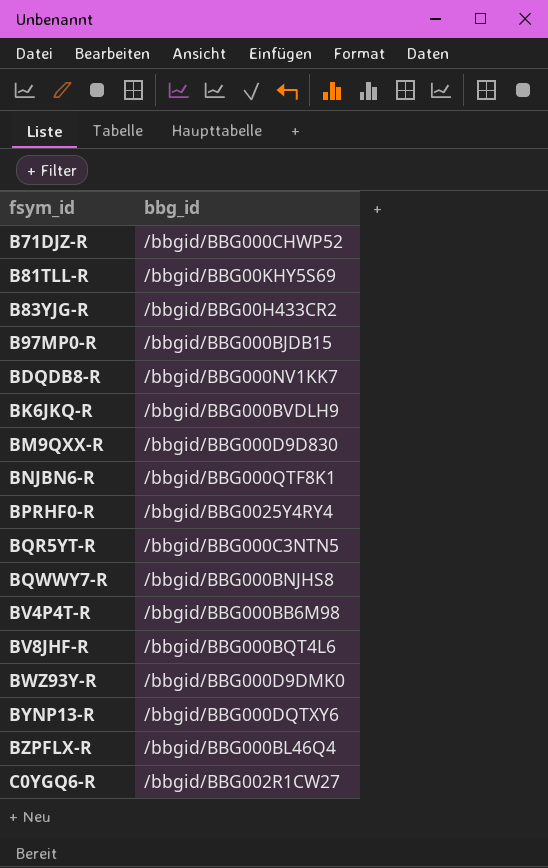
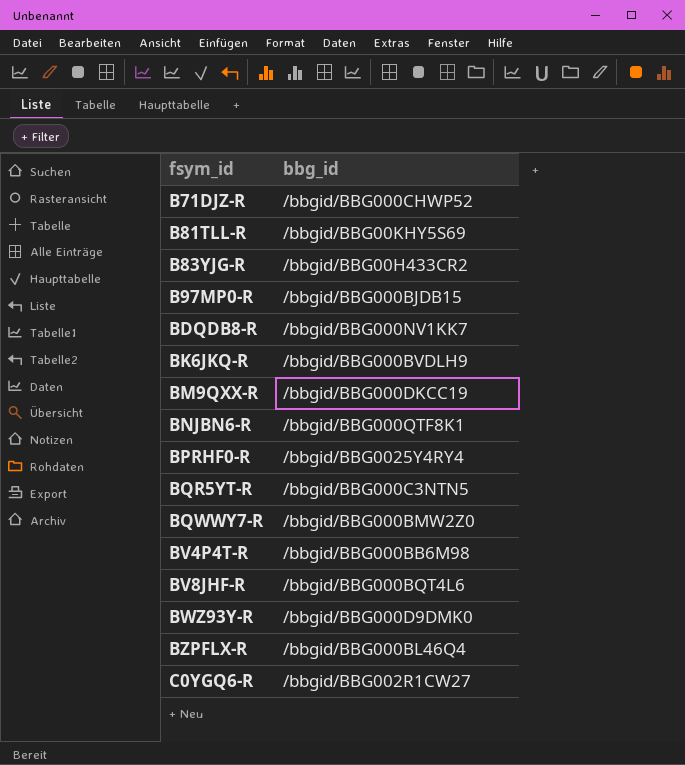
row BYNP13-R: /bbgid/BBG000DQTXY6 -> none
BM9QXX-R | bbg_id: /bbgid/BBG000D9D830 -> /bbgid/BBG000DKCC19
BQWWY7-R | bbg_id: /bbgid/BBG000BNJHS8 -> /bbgid/BBG000BMW2Z0

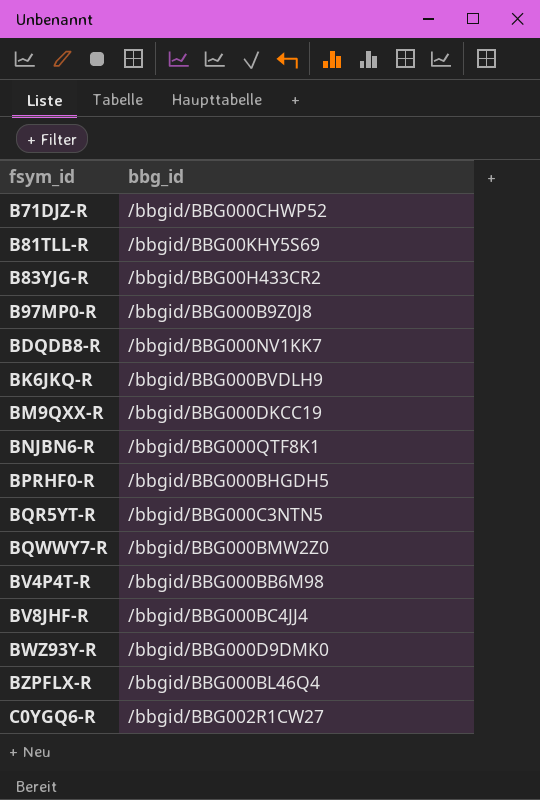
B97MP0-R | bbg_id: /bbgid/BBG000BJDB15 -> /bbgid/BBG000B9Z0J8
BPRHF0-R | bbg_id: /bbgid/BBG0025Y4RY4 -> /bbgid/BBG000BHGDH5
BV8JHF-R | bbg_id: /bbgid/BBG000BQT4L6 -> /bbgid/BBG000BC4JJ4

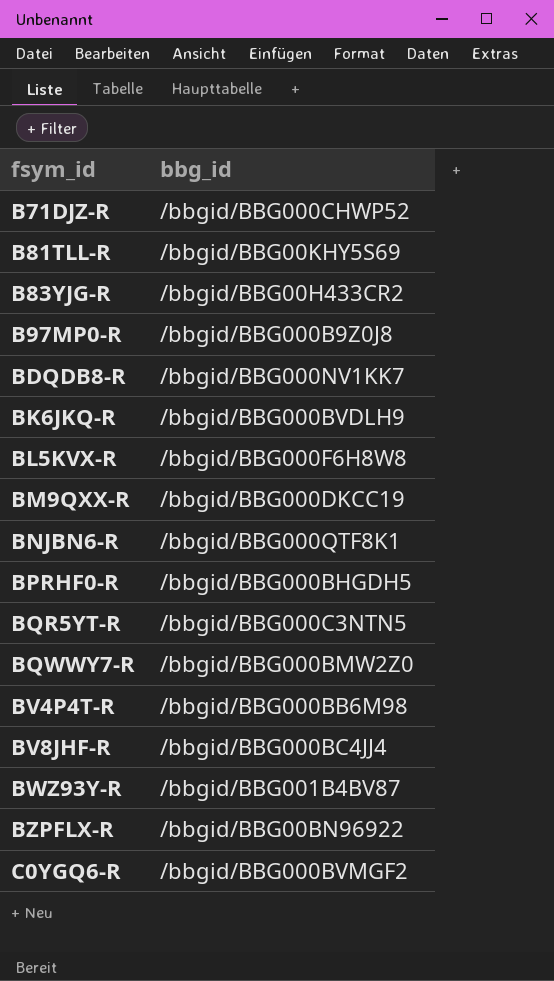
row BL5KVX-R: none -> /bbgid/BBG000F6H8W8
BWZ93Y-R | bbg_id: /bbgid/BBG000D9DMK0 -> /bbgid/BBG001B4BV87
BZPFLX-R | bbg_id: /bbgid/BBG000BL46Q4 -> /bbgid/BBG00BN96922
C0YGQ6-R | bbg_id: /bbgid/BBG002R1CW27 -> /bbgid/BBG000BVMGF2

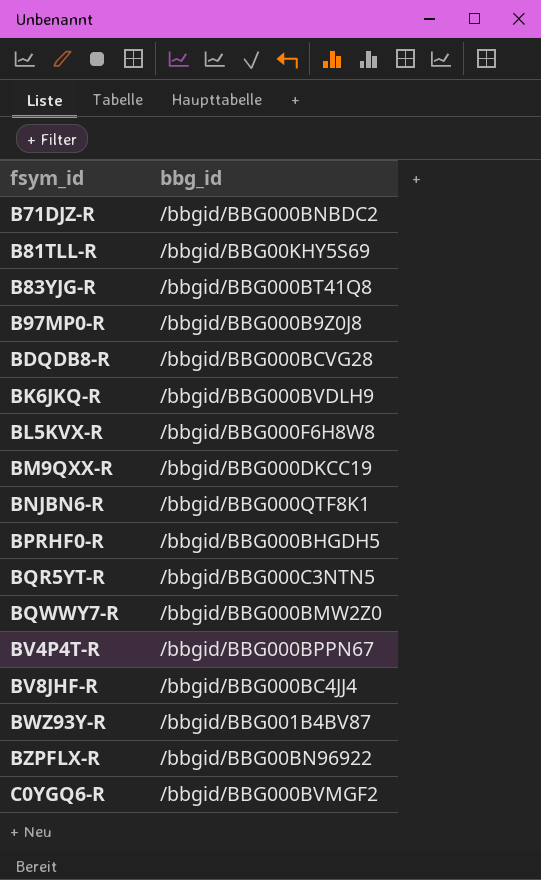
B71DJZ-R | bbg_id: /bbgid/BBG000CHWP52 -> /bbgid/BBG000BNBDC2
B83YJG-R | bbg_id: /bbgid/BBG00H433CR2 -> /bbgid/BBG000BT41Q8
BDQDB8-R | bbg_id: /bbgid/BBG000NV1KK7 -> /bbgid/BBG000BCVG28
BV4P4T-R | bbg_id: /bbgid/BBG000BB6M98 -> /bbgid/BBG000BPPN67

